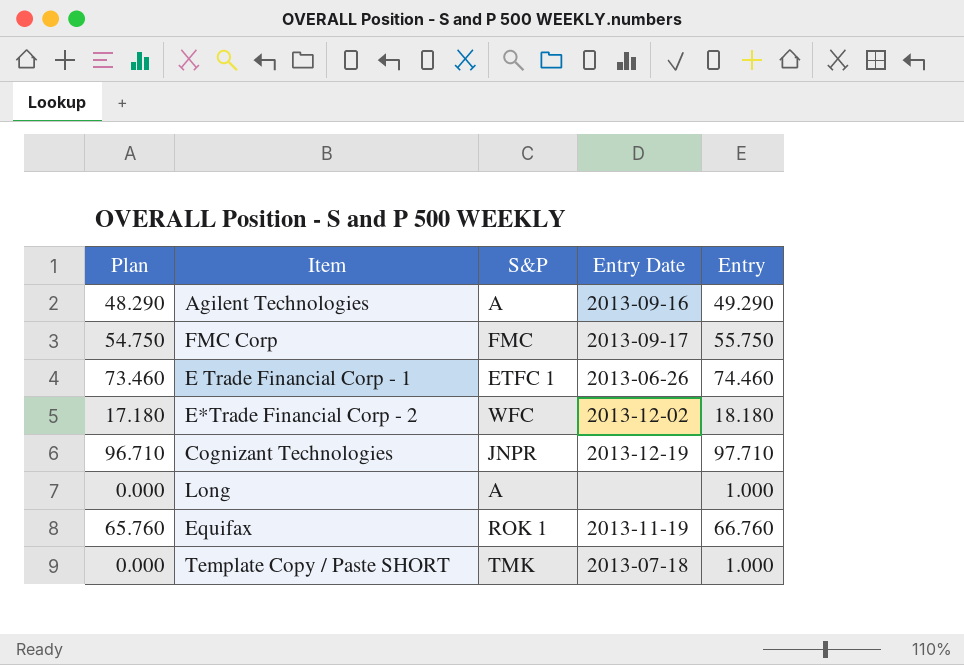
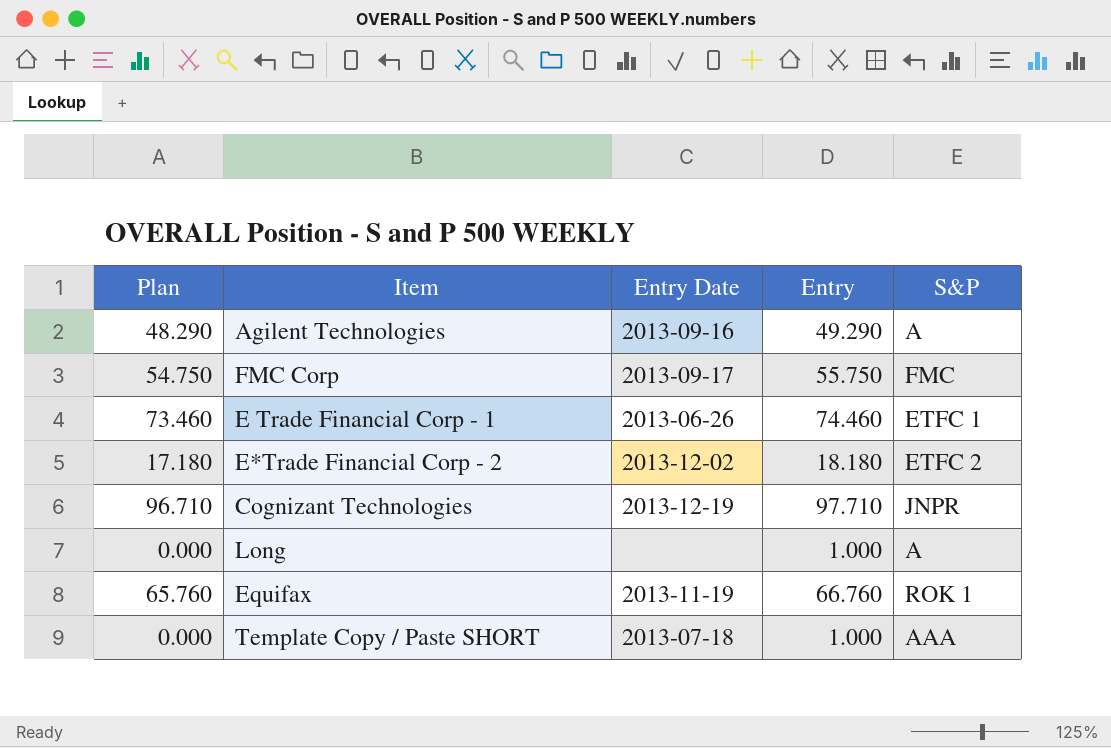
column S&P | position: 3 -> 5
E*Trade Financial Corp - 2 | S&P: WFC -> ETFC 2
Template Copy / Paste SHORT | S&P: TMK -> AAA

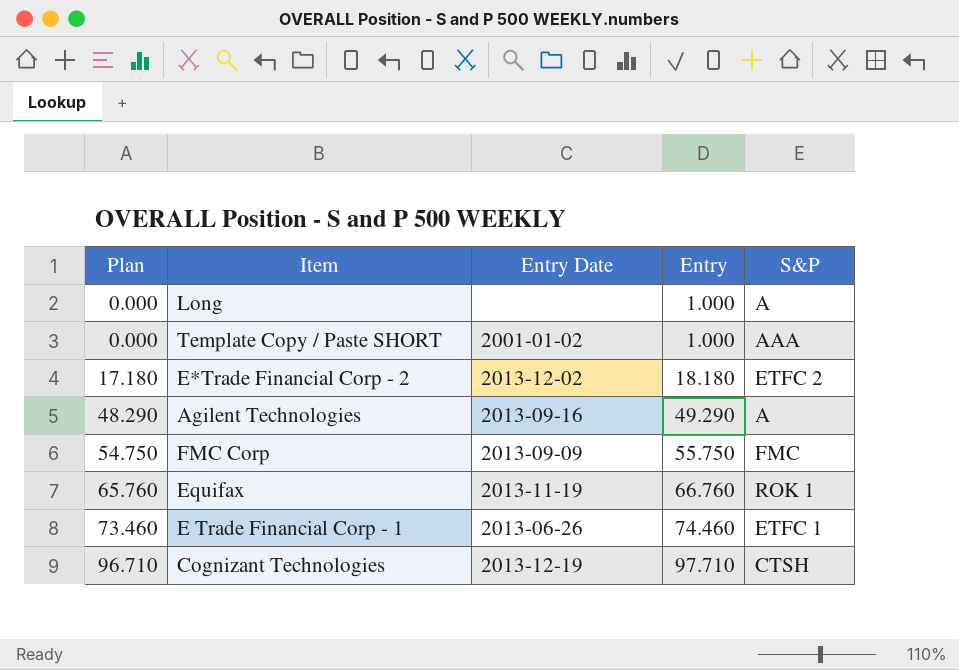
row order: none -> Plan ascending
Template Copy / Paste SHORT | Entry Date: 2013-07-18 -> 2001-01-02
FMC Corp | Entry Date: 2013-09-17 -> 2013-09-09
Cognizant Technologies | S&P: JNPR -> CTSH

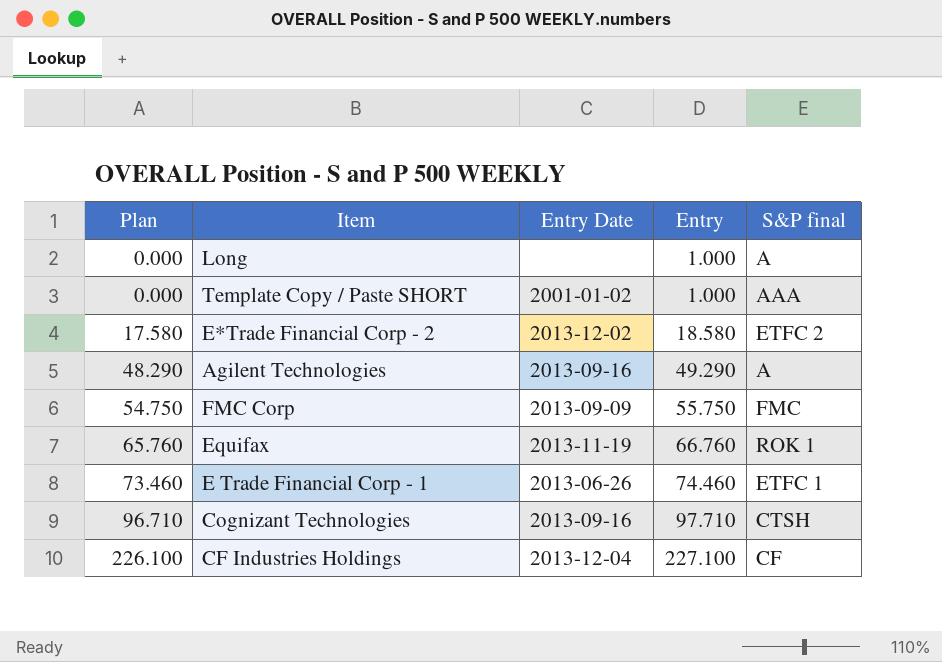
column name: S&P -> S&P final
E*Trade Financial Corp - 2 | Plan: 17.180 -> 17.580
E*Trade Financial Corp - 2 | Entry: 18.180 -> 18.580
Cognizant Technologies | Entry Date: 2013-12-19 -> 2013-09-16
row CF Industries Holdings: none -> 226.100 | 2013-12-04 | 227.100 | CF

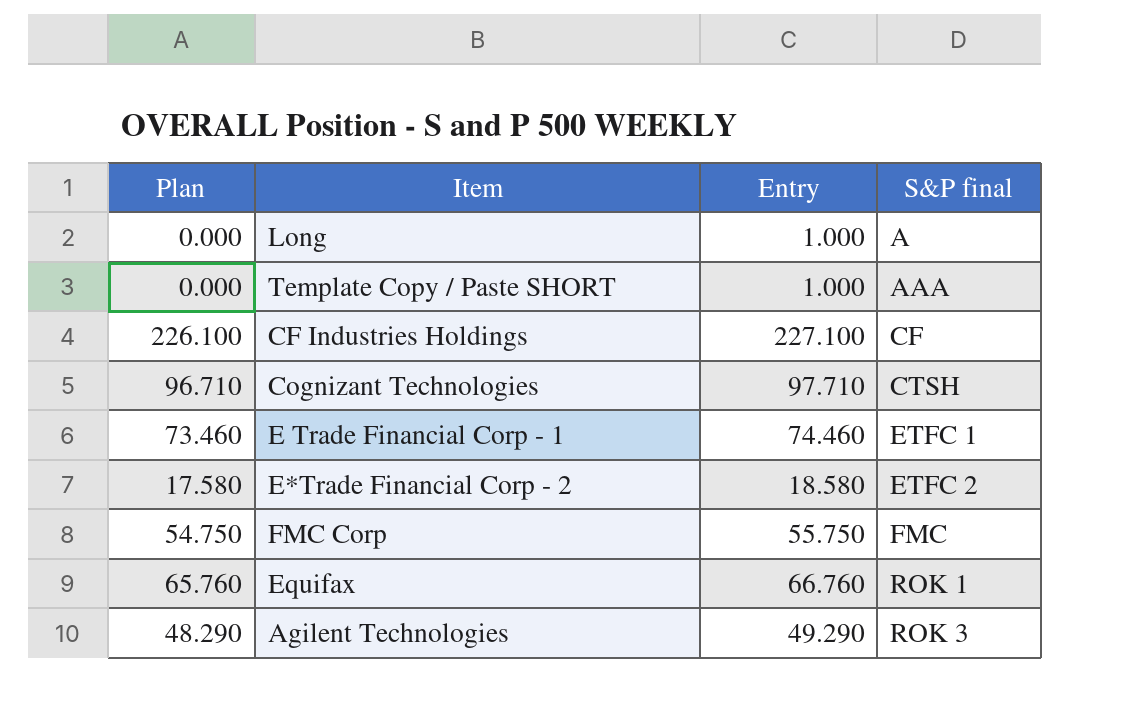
row order: Plan ascending -> S&P final ascending
column Entry Date | position: 3 -> none
Agilent Technologies | S&P final: A -> ROK 3

